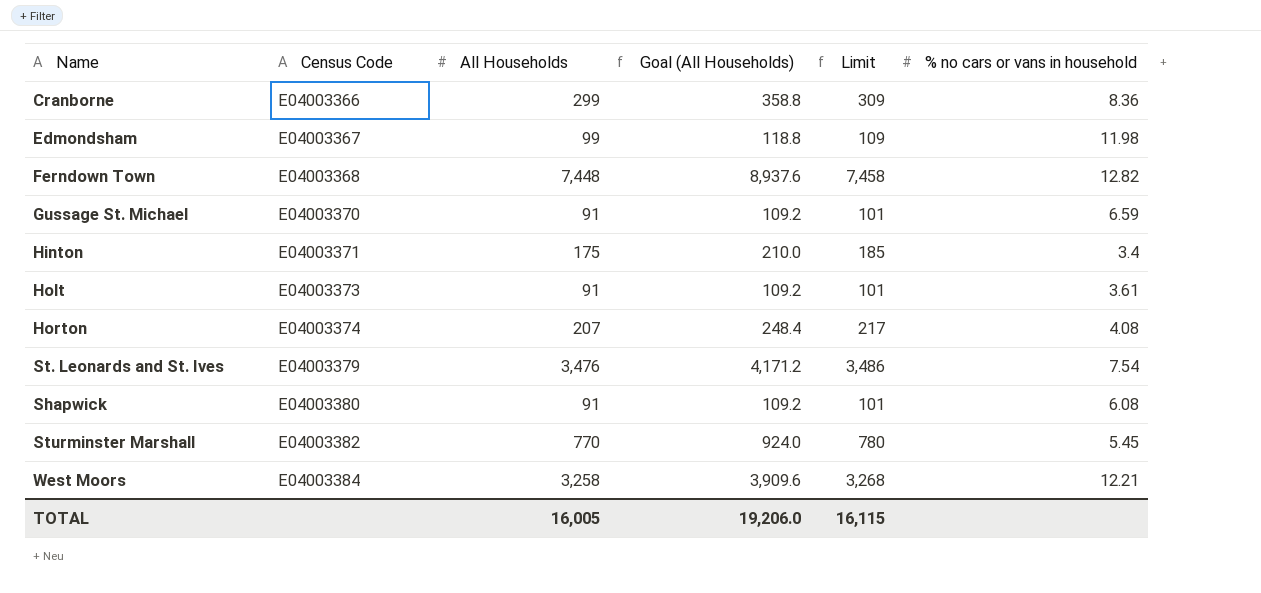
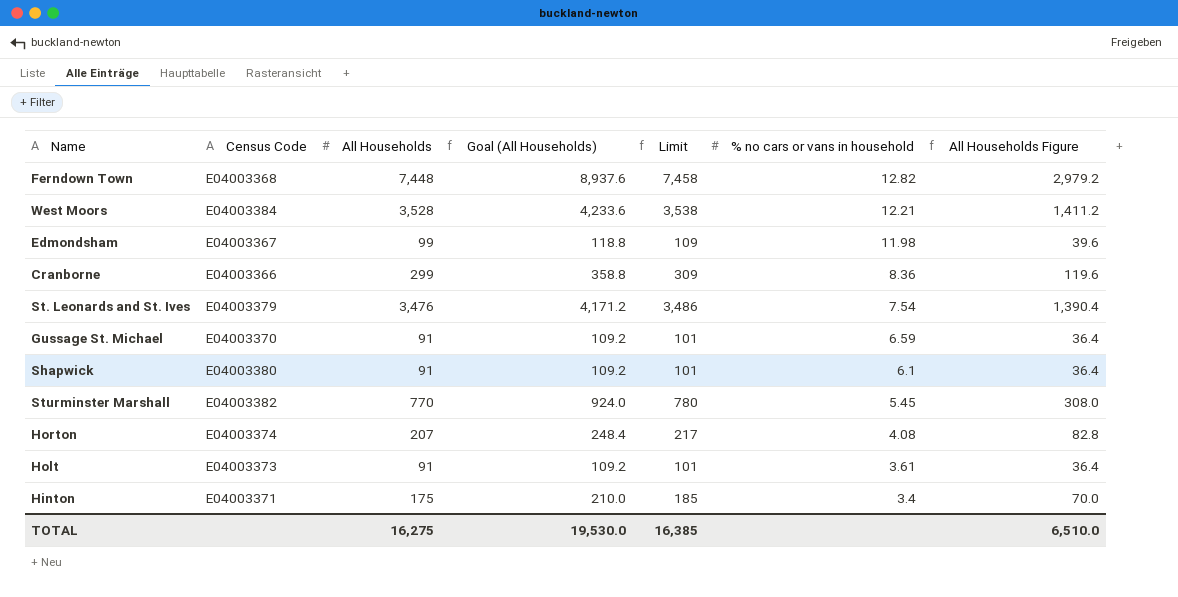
row order: Census Code ascending -> % no cars or vans in household descending
column All Households Figure | formula: none -> [All Households] * 0.4
West Moors | All Households: 3,258 -> 3,528
West Moors | Goal (All Households): 3,909.6 -> 4,233.6
West Moors | Limit: 3,268 -> 3,538
Shapwick | % no cars or vans in household: 6.08 -> 6.1
TOTAL | All Households: 16,005 -> 16,275
TOTAL | Goal (All Households): 19,206.0 -> 19,530.0
TOTAL | Limit: 16,115 -> 16,385

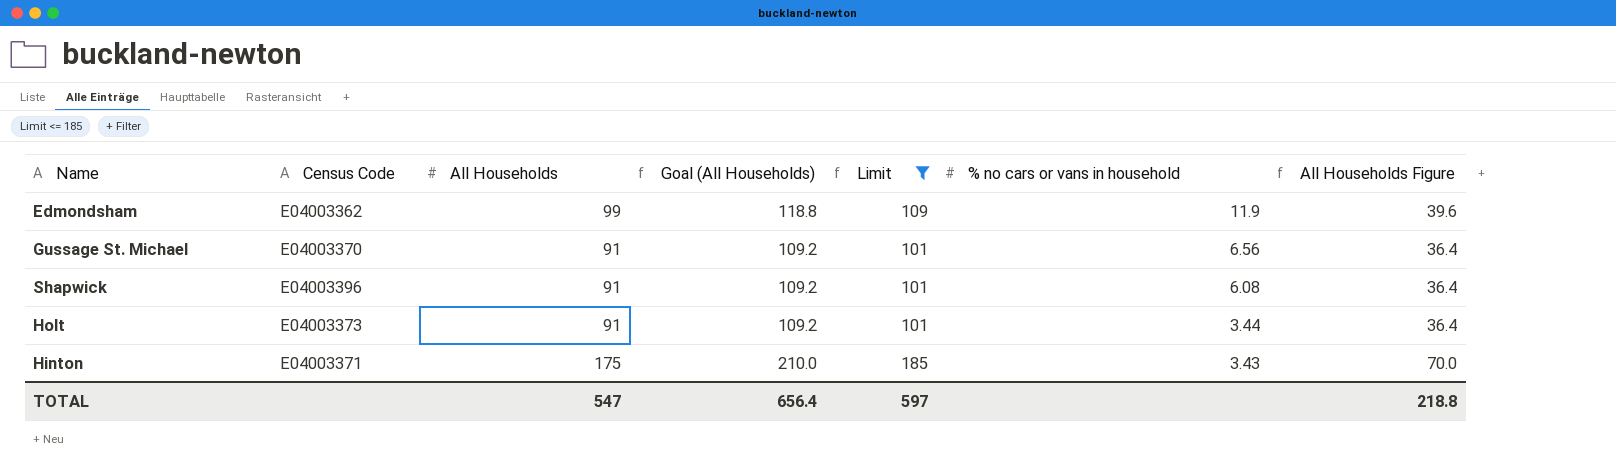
filter: none -> Limit <= 185
Edmondsham | Census Code: E04003367 -> E04003362
Edmondsham | % no cars or vans in household: 11.98 -> 11.9
Gussage St. Michael | % no cars or vans in household: 6.59 -> 6.56
Shapwick | Census Code: E04003380 -> E04003396
Shapwick | % no cars or vans in household: 6.1 -> 6.08
Holt | % no cars or vans in household: 3.61 -> 3.44
Hinton | % no cars or vans in household: 3.4 -> 3.43
TOTAL | All Households: 16,275 -> 547
TOTAL | Goal (All Households): 19,530.0 -> 656.4
TOTAL | Limit: 16,385 -> 597
TOTAL | All Households Figure: 6,510.0 -> 218.8

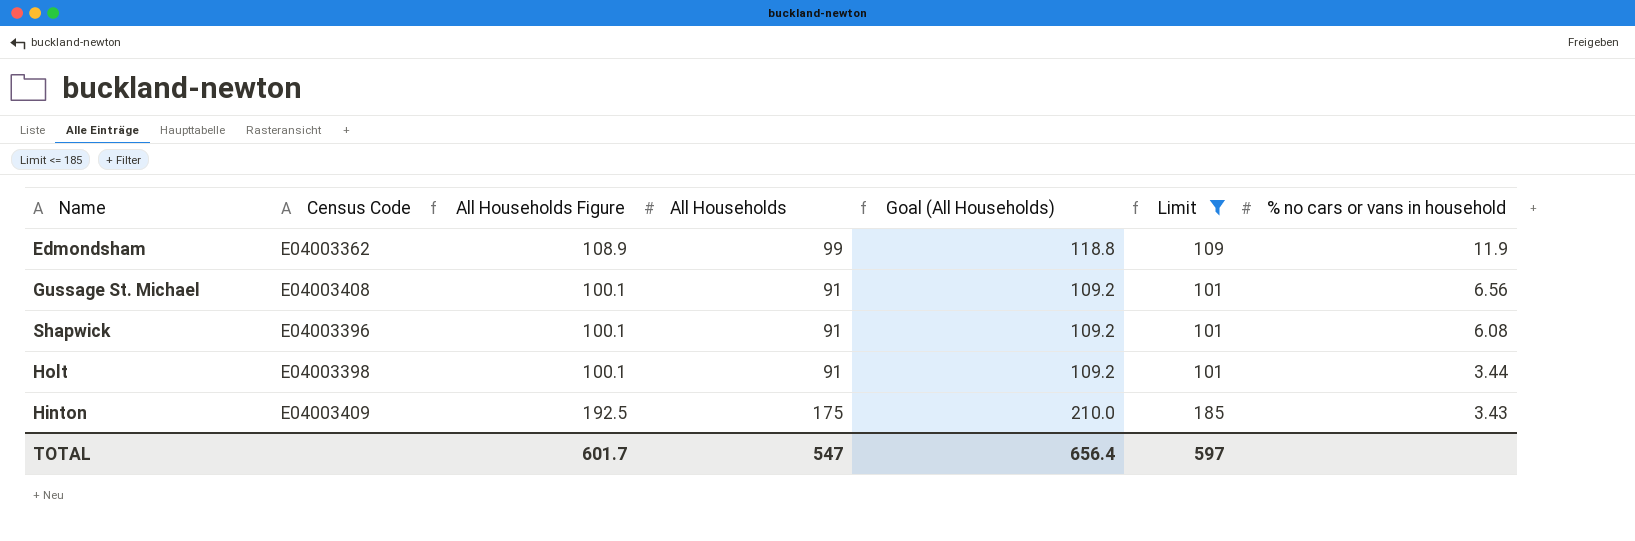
column All Households Figure | formula: [All Households] * 0.4 -> [All Households] * 1.1
column All Households Figure | position: 7 -> 3
Gussage St. Michael | Census Code: E04003370 -> E04003408
Holt | Census Code: E04003373 -> E04003398
Hinton | Census Code: E04003371 -> E04003409
TOTAL | All Households Figure: 218.8 -> 601.7

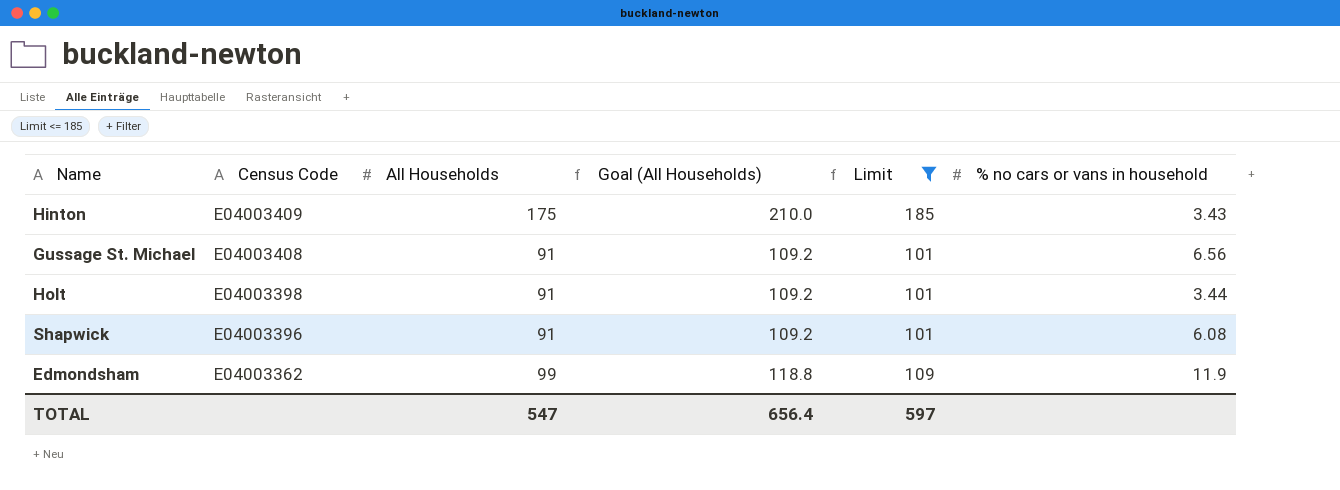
row order: % no cars or vans in household descending -> Census Code descending
column All Households Figure | formula: [All Households] * 1.1 -> none

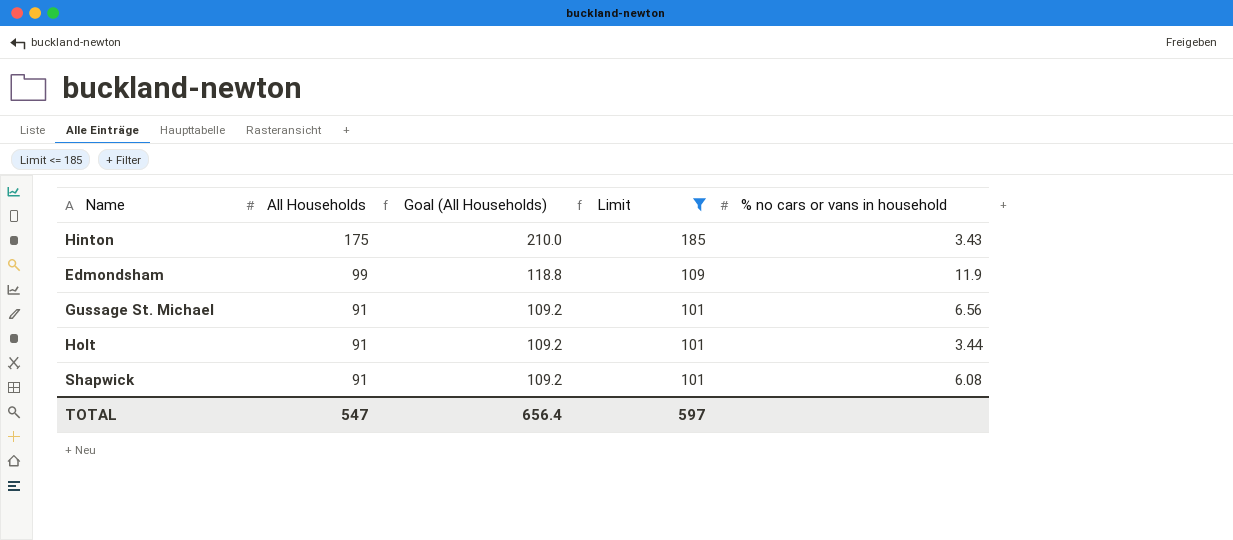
row order: Census Code descending -> All Households descending
column Census Code | position: 2 -> none

